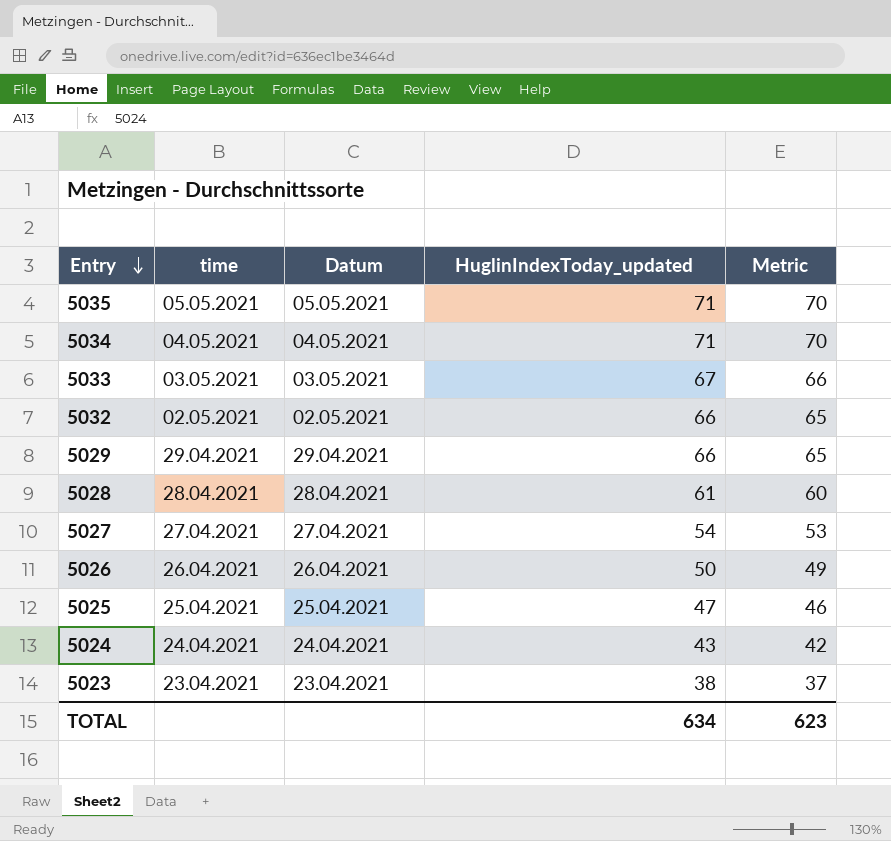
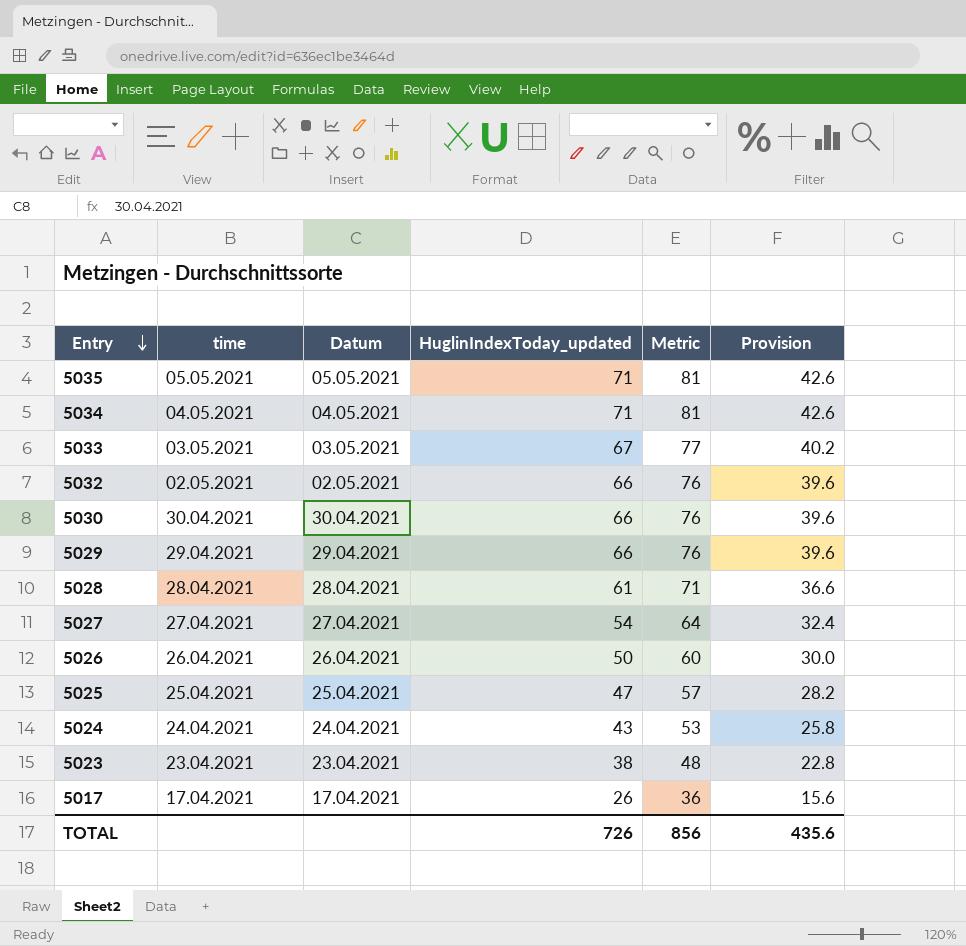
column Metric | formula: [HuglinIndexToday_updated] - 1 -> [HuglinIndexToday_updated] + 10
column Provision | formula: none -> [HuglinIndexToday_updated] * 0.6
row 5030: none -> 30.04.2021 | 30.04.2021 | 66 | 76 | 39.6
row 5017: none -> 17.04.2021 | 17.04.2021 | 26 | 36 | 15.6
TOTAL | HuglinIndexToday_updated: 634 -> 726
TOTAL | Metric: 623 -> 856

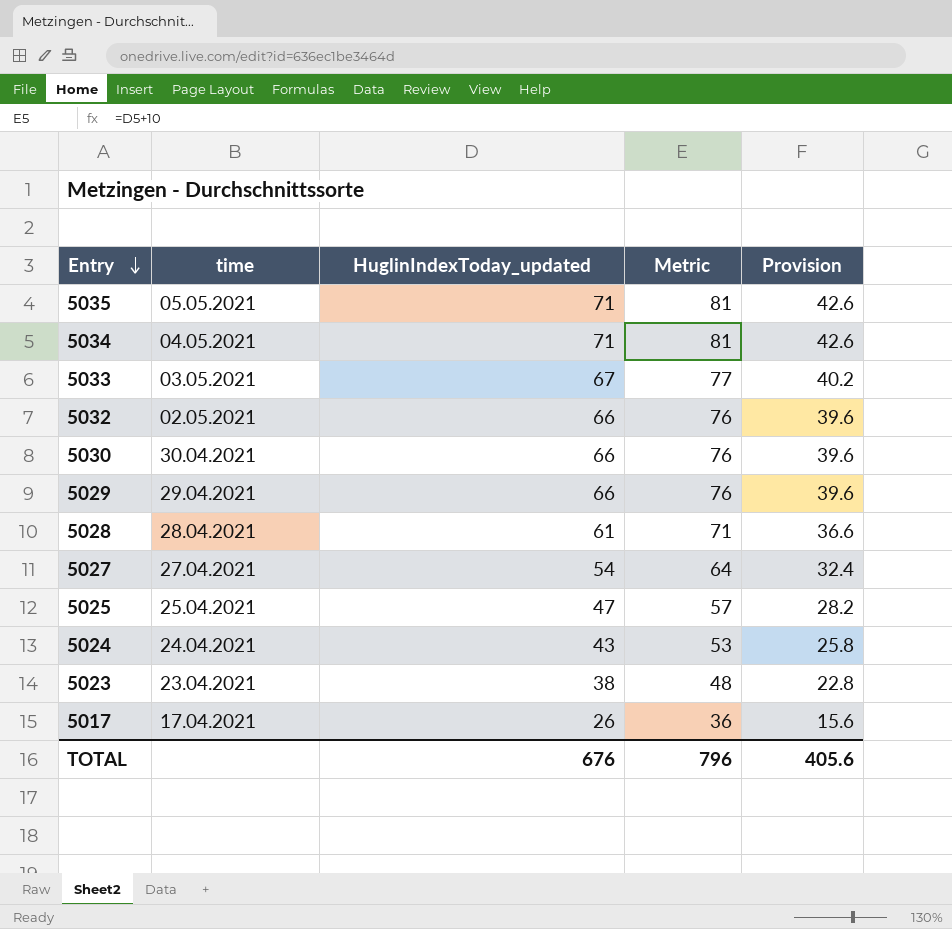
column Datum | position: 3 -> none
row 5026: 26.04.2021 | 26.04.2021 | 50 | 60 | 30.0 -> none
TOTAL | HuglinIndexToday_updated: 726 -> 676
TOTAL | Metric: 856 -> 796
TOTAL | Provision: 435.6 -> 405.6

